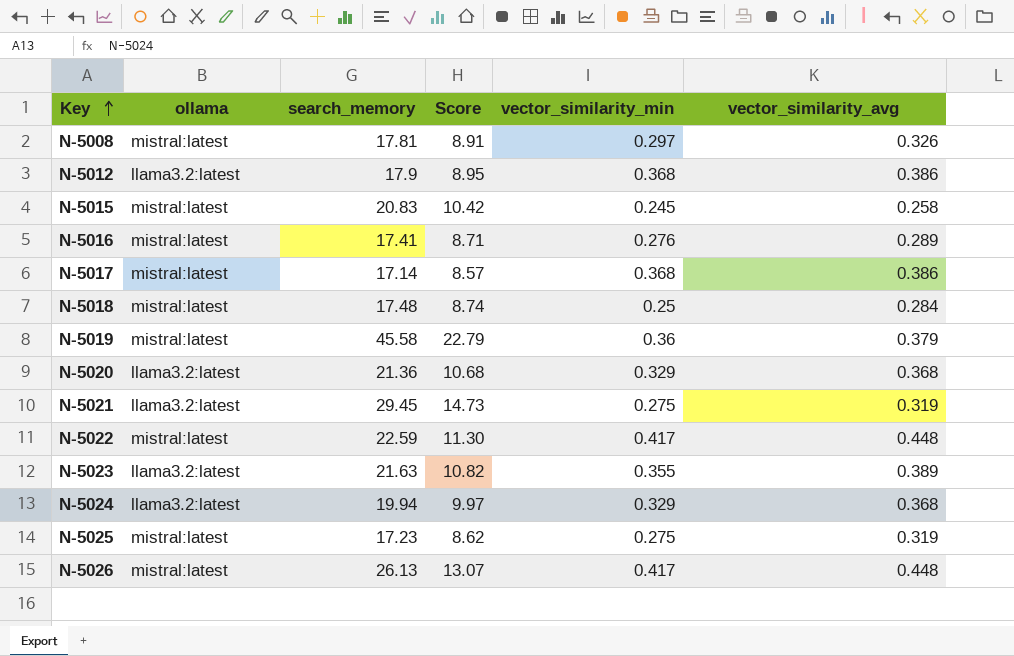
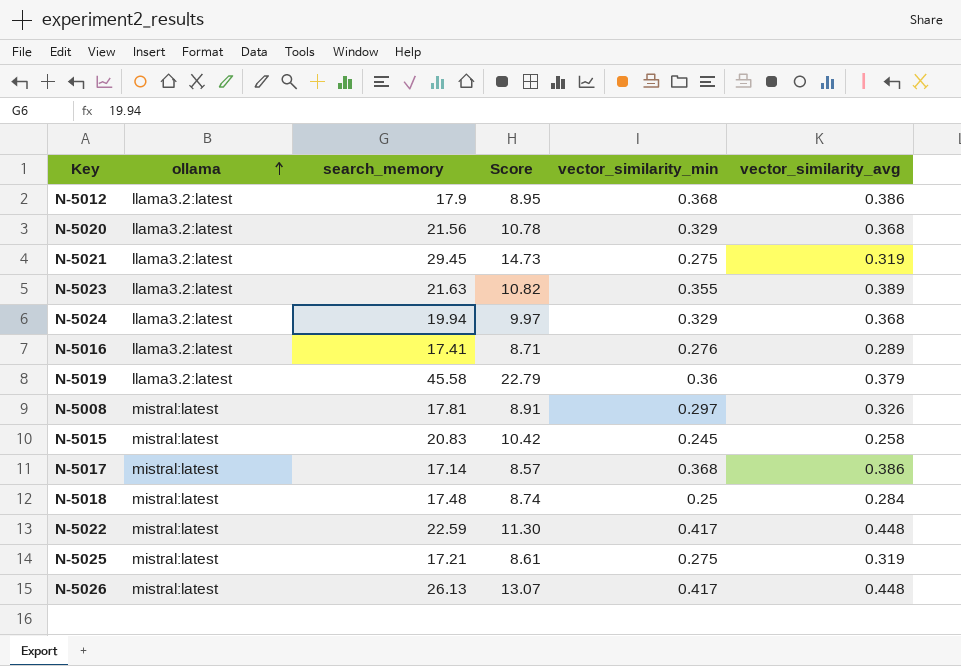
row order: Key ascending -> ollama ascending
N-5020 | search_memory: 21.36 -> 21.56
N-5020 | Score: 10.68 -> 10.78
N-5016 | ollama: mistral:latest -> llama3.2:latest
N-5019 | ollama: mistral:latest -> llama3.2:latest
N-5025 | search_memory: 17.23 -> 17.21
N-5025 | Score: 8.62 -> 8.61

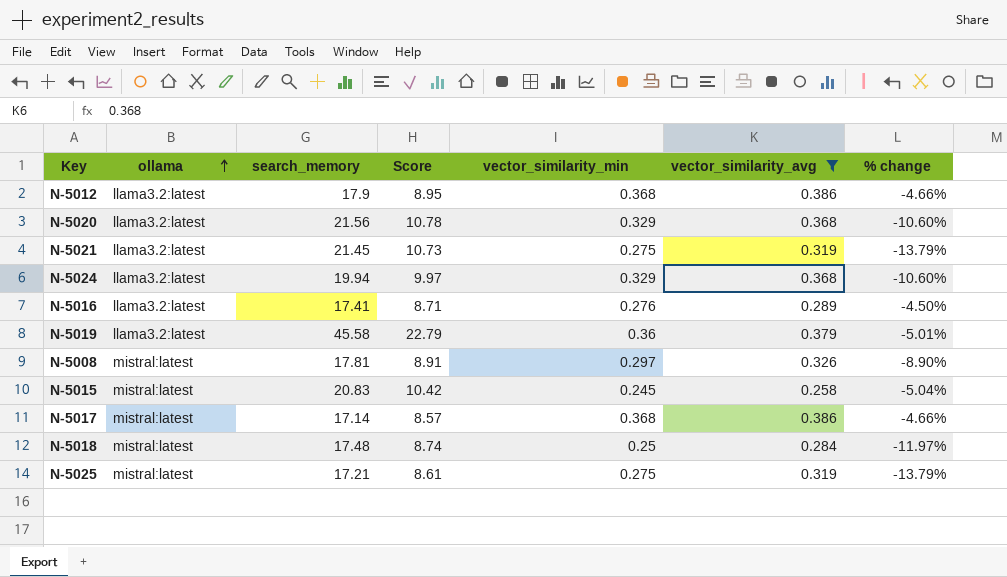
filter: none -> vector_similarity_avg <= 0.386
column % change | formula: none -> ([vector_similarity_min] - [vector_similarity_avg]) / [vector_similarity_avg]
N-5021 | search_memory: 29.45 -> 21.45
N-5021 | Score: 14.73 -> 10.73

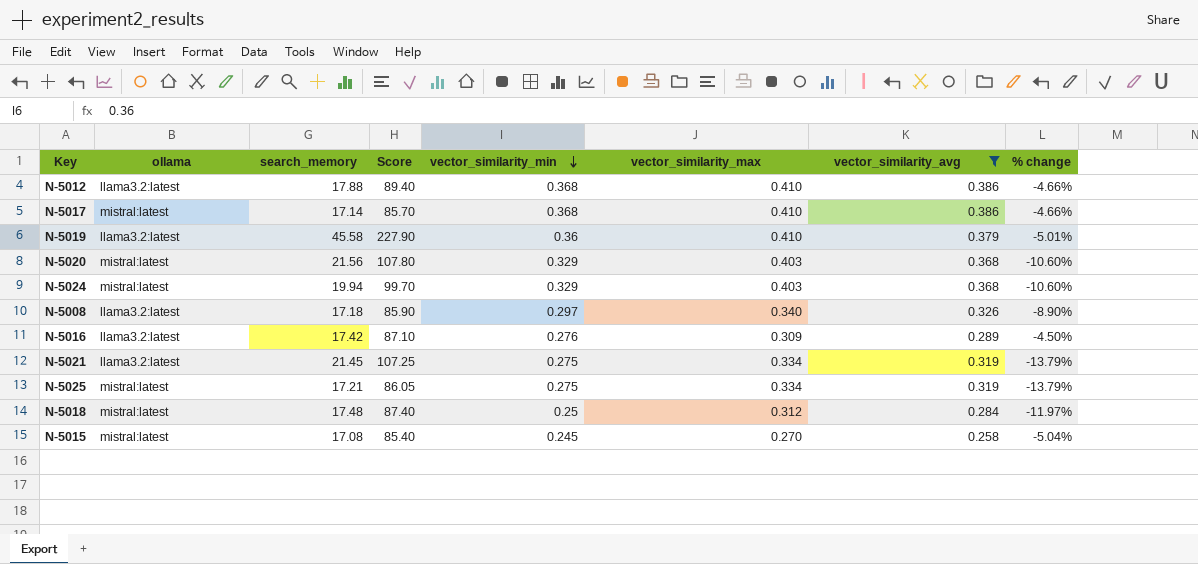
row order: ollama ascending -> vector_similarity_min descending
column Score | formula: [search_memory] * 0.5 -> [search_memory] * 5
column vector_similarity_max | position: none -> 6
N-5012 | search_memory: 17.9 -> 17.88
N-5020 | ollama: llama3.2:latest -> mistral:latest
N-5024 | ollama: llama3.2:latest -> mistral:latest
N-5008 | ollama: mistral:latest -> llama3.2:latest
N-5008 | search_memory: 17.81 -> 17.18
N-5016 | search_memory: 17.41 -> 17.42
N-5015 | search_memory: 20.83 -> 17.08

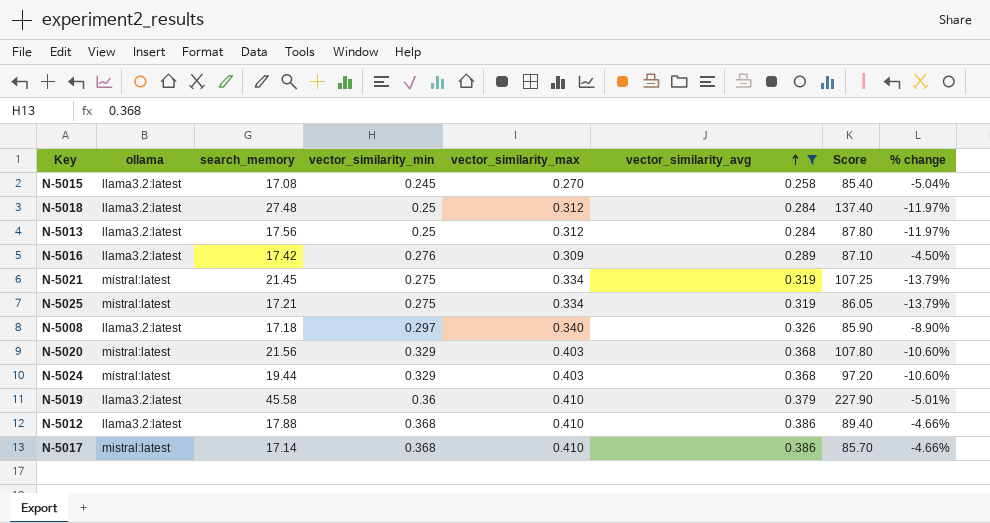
row order: vector_similarity_min descending -> vector_similarity_avg ascending
column Score | position: 4 -> 7
N-5015 | ollama: mistral:latest -> llama3.2:latest
N-5018 | ollama: mistral:latest -> llama3.2:latest
N-5018 | search_memory: 17.48 -> 27.48
N-5018 | Score: 87.40 -> 137.40
row N-5013: none -> llama3.2:latest | 17.56 | 0.25 | 0.312 | 0.284 | 87.80 | -11.97%
N-5021 | ollama: llama3.2:latest -> mistral:latest
N-5024 | search_memory: 19.94 -> 19.44
N-5024 | Score: 99.70 -> 97.20

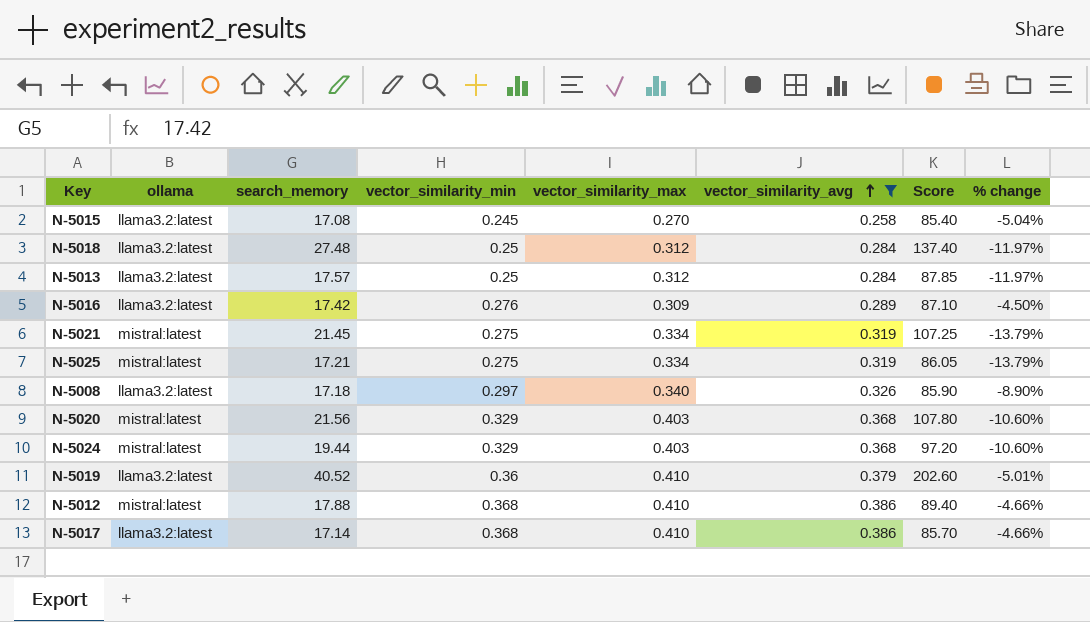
N-5013 | search_memory: 17.56 -> 17.57
N-5013 | Score: 87.80 -> 87.85
N-5019 | search_memory: 45.58 -> 40.52
N-5019 | Score: 227.90 -> 202.60
N-5012 | ollama: llama3.2:latest -> mistral:latest
N-5017 | ollama: mistral:latest -> llama3.2:latest

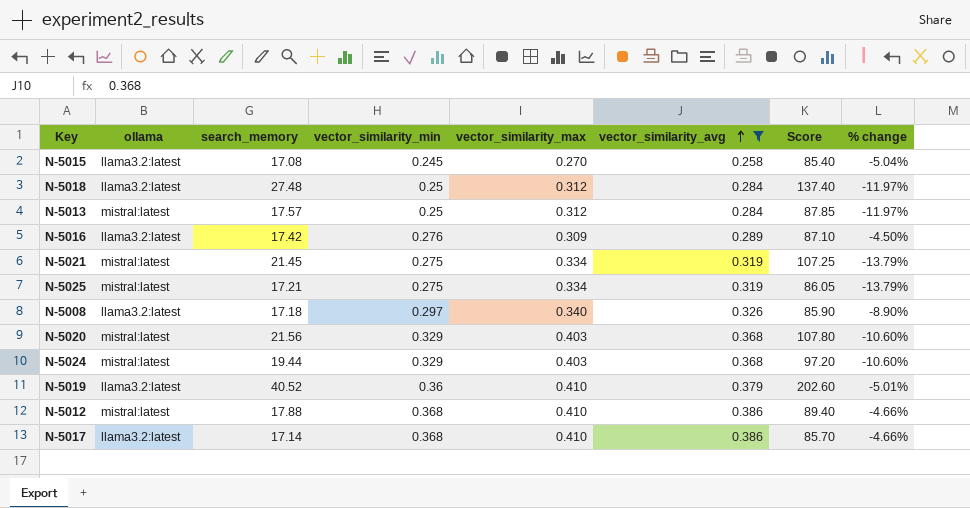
N-5013 | ollama: llama3.2:latest -> mistral:latest

